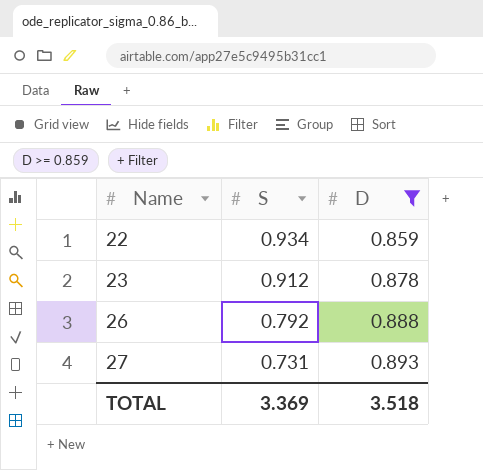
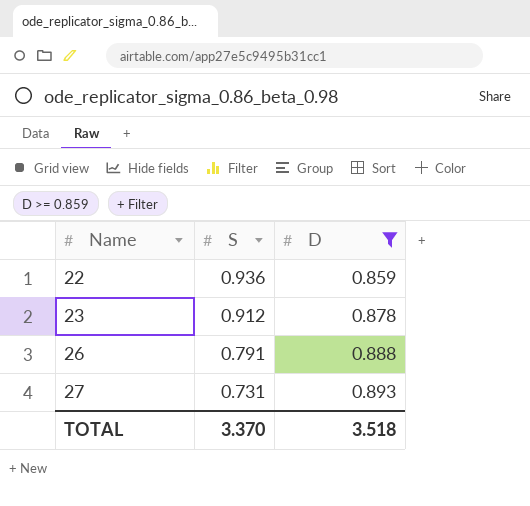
22 | S: 0.934 -> 0.936
26 | S: 0.792 -> 0.791
TOTAL | S: 3.369 -> 3.370

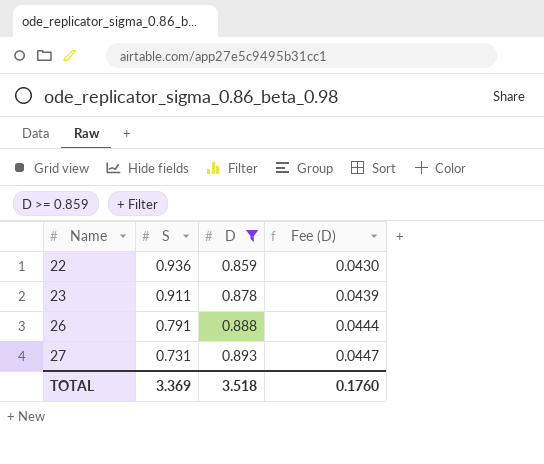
column Fee (D) | formula: none -> [D] * 0.05
23 | S: 0.912 -> 0.911
TOTAL | S: 3.370 -> 3.369

